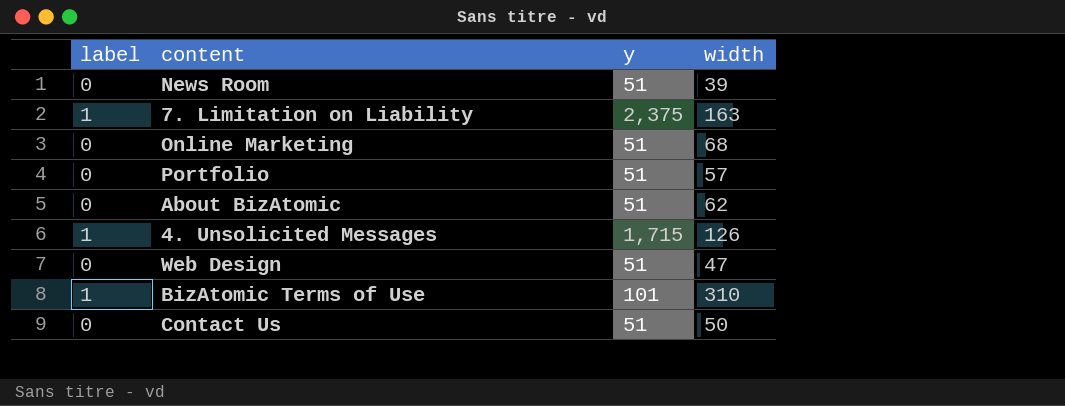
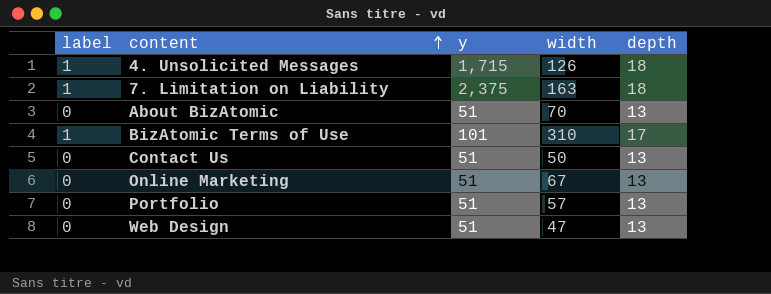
row order: none -> content ascending
column depth | position: none -> 5
row News Room: 0 | 51 | 39 -> none
About BizAtomic | width: 62 -> 70
Online Marketing | width: 68 -> 67

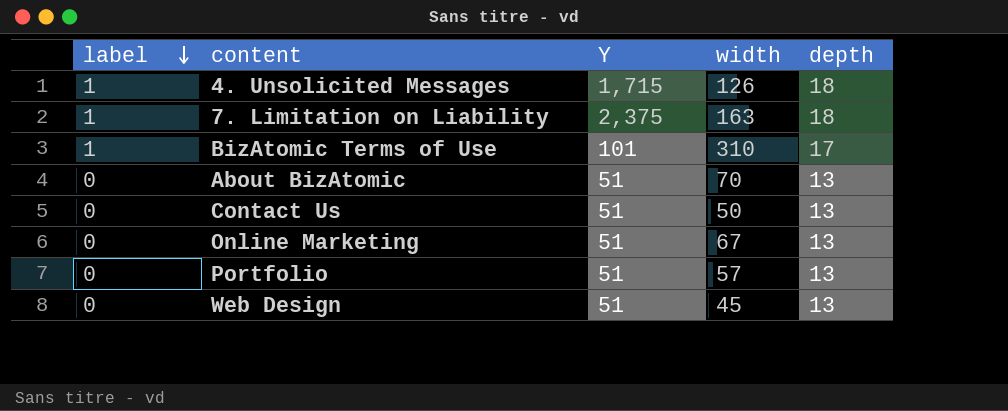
row order: content ascending -> label descending
column name: y -> Y
Web Design | width: 47 -> 45

